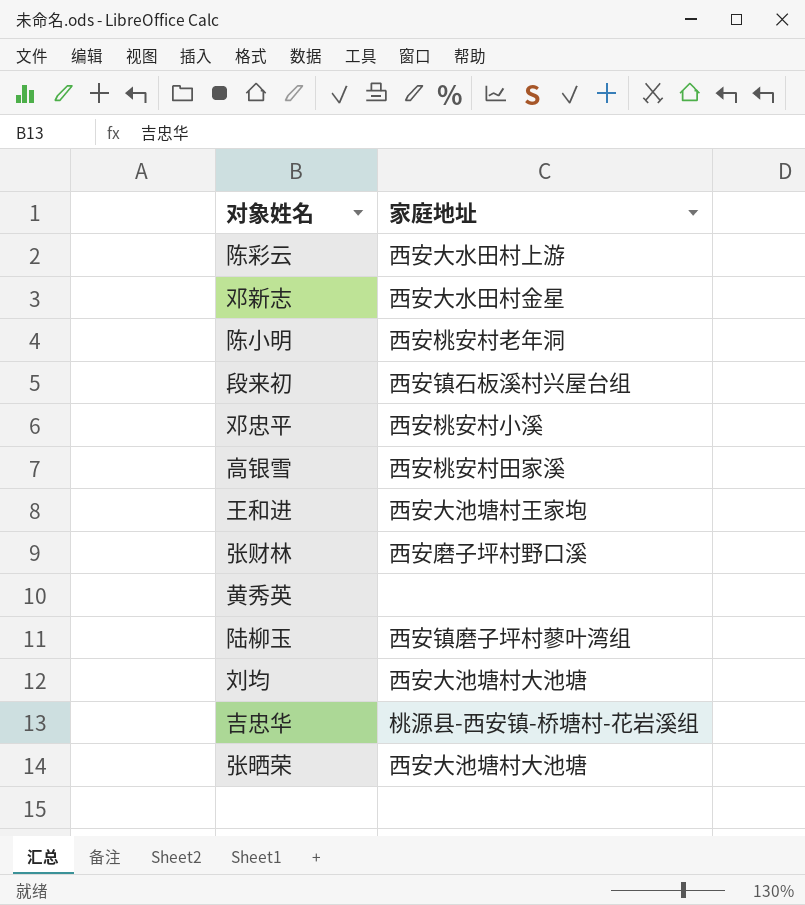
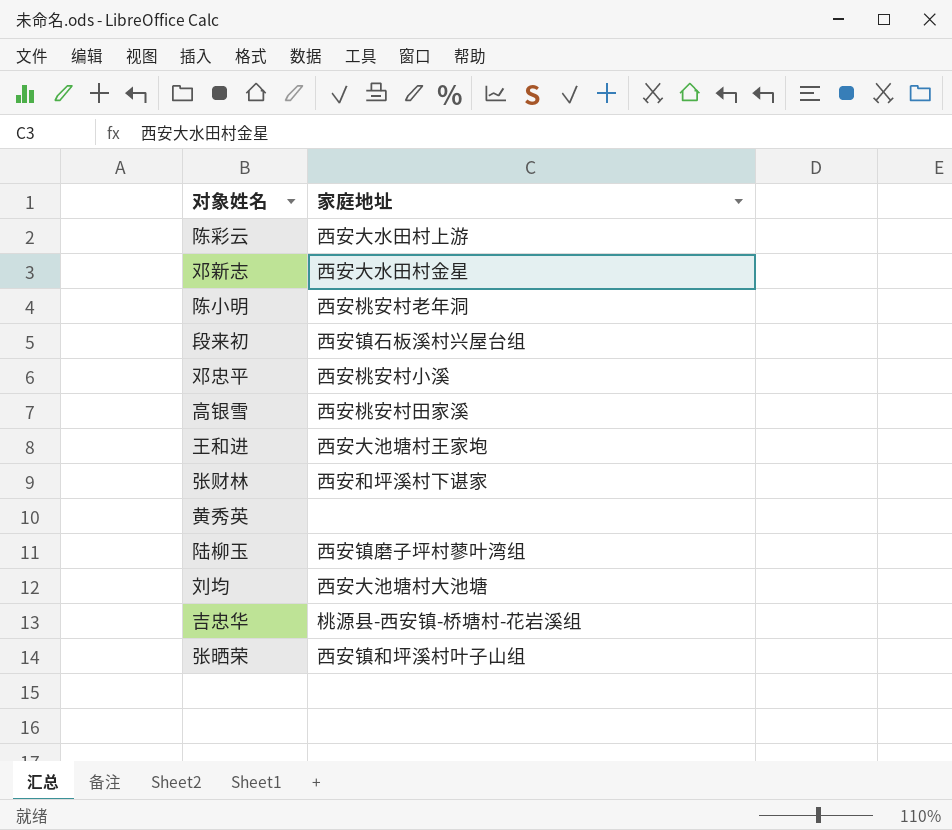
张财林 | 家庭地址: 西安磨子坪村野口溪 -> 西安和坪溪村下谌家
张晒荣 | 家庭地址: 西安大池塘村大池塘 -> 西安镇和坪溪村叶子山组

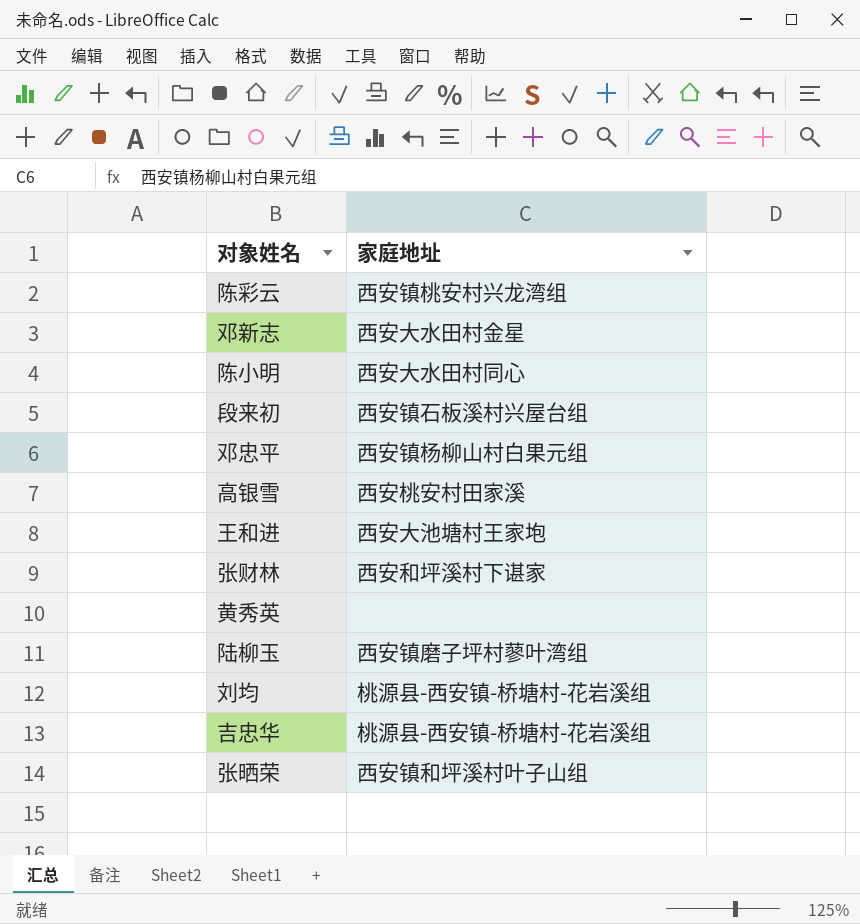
陈彩云 | 家庭地址: 西安大水田村上游 -> 西安镇桃安村兴龙湾组
陈小明 | 家庭地址: 西安桃安村老年洞 -> 西安大水田村同心
邓忠平 | 家庭地址: 西安桃安村小溪 -> 西安镇杨柳山村白果元组
刘均 | 家庭地址: 西安大池塘村大池塘 -> 桃源县-西安镇-桥塘村-花岩溪组

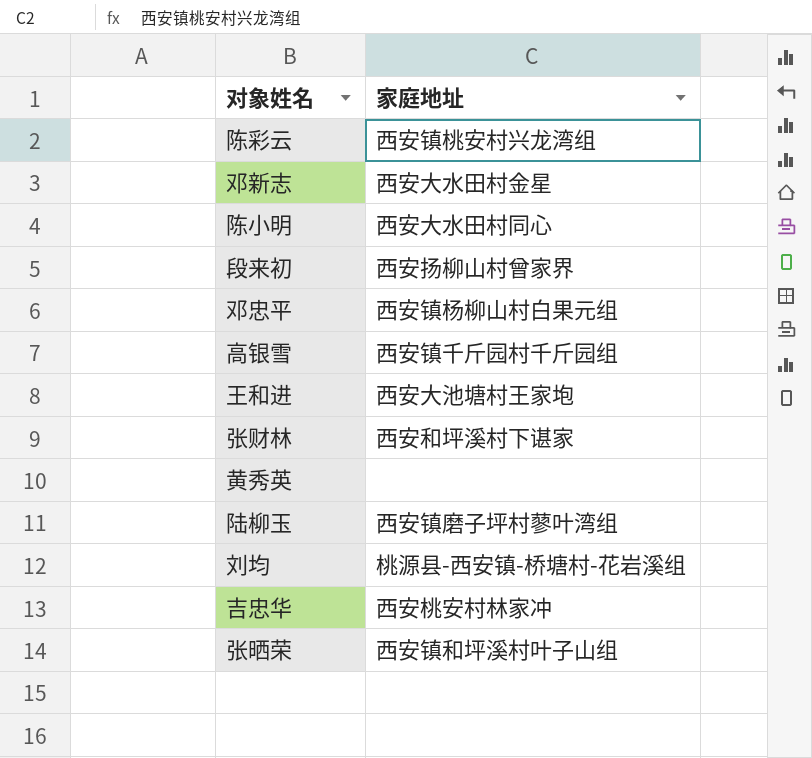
段来初 | 家庭地址: 西安镇石板溪村兴屋台组 -> 西安扬柳山村曾家界
高银雪 | 家庭地址: 西安桃安村田家溪 -> 西安镇千斤园村千斤园组
吉忠华 | 家庭地址: 桃源县-西安镇-桥塘村-花岩溪组 -> 西安桃安村林家冲

